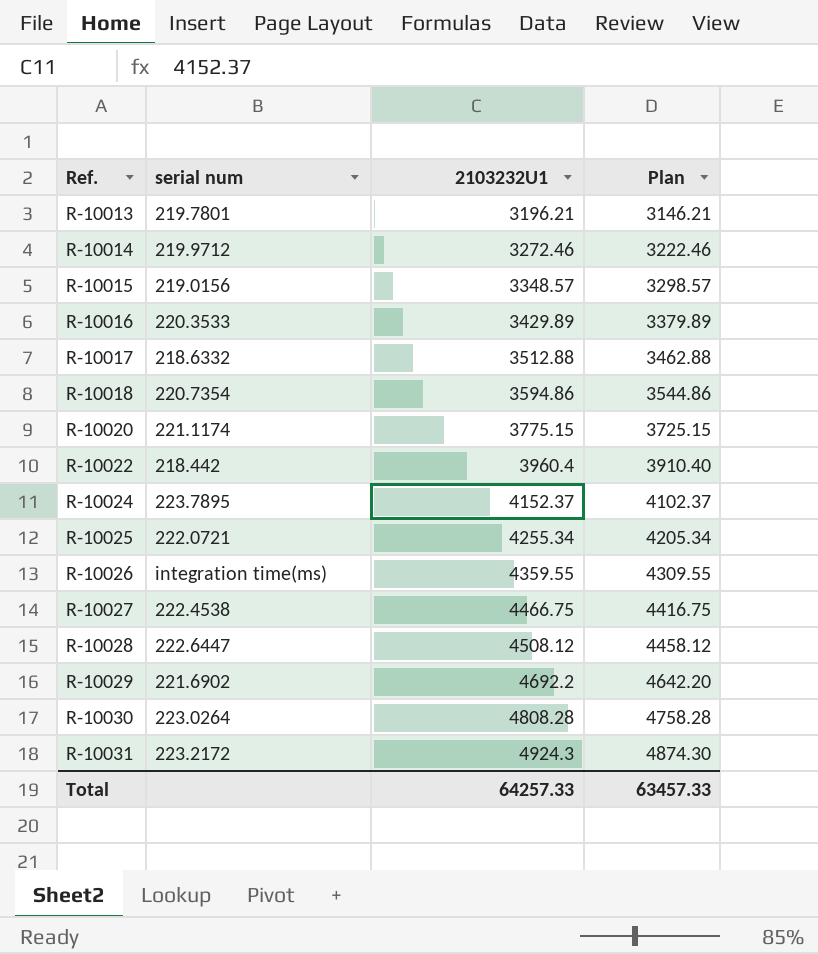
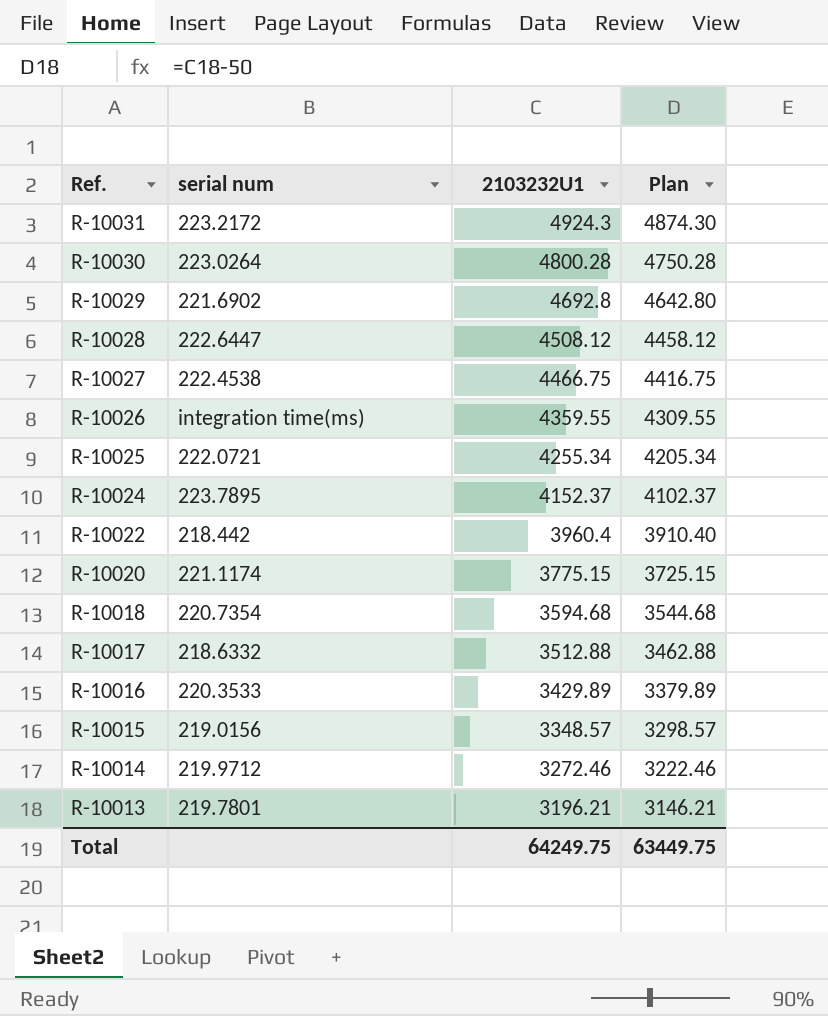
row order: Ref. ascending -> Ref. descending
R-10030 | 2103232U1: 4808.28 -> 4800.28
R-10030 | Plan: 4758.28 -> 4750.28
R-10029 | 2103232U1: 4692.2 -> 4692.8
R-10029 | Plan: 4642.20 -> 4642.80
R-10018 | 2103232U1: 3594.86 -> 3594.68
R-10018 | Plan: 3544.86 -> 3544.68
Total | 2103232U1: 64257.33 -> 64249.75
Total | Plan: 63457.33 -> 63449.75

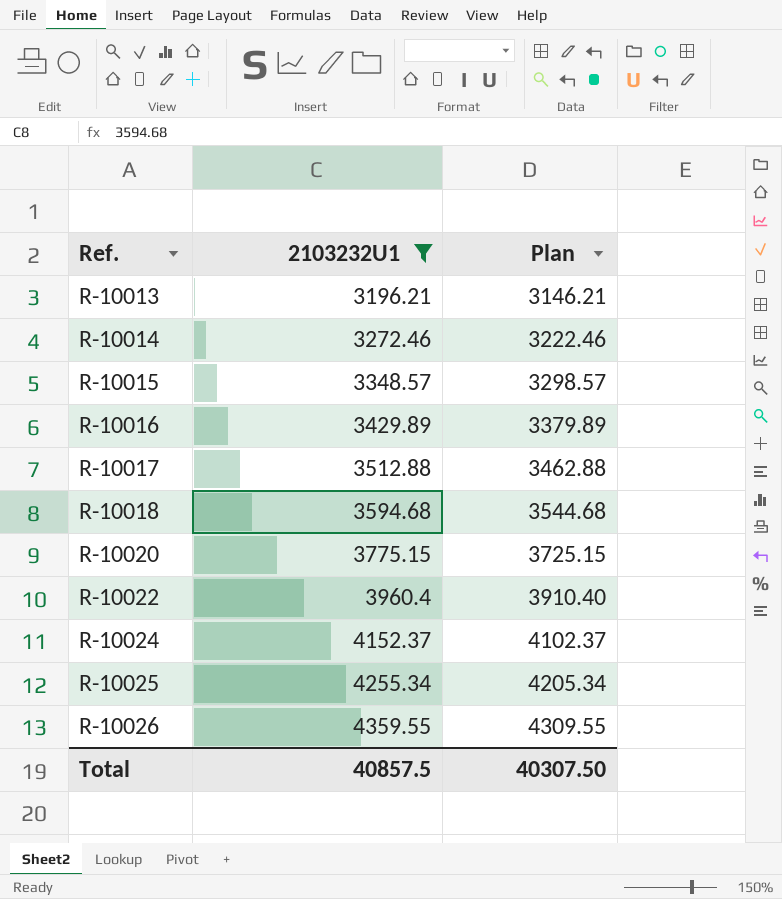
filter: none -> 2103232U1 <= 4359.55
row order: Ref. descending -> Ref. ascending
column serial num | position: 2 -> none
Total | 2103232U1: 64249.75 -> 40857.5
Total | Plan: 63449.75 -> 40307.50

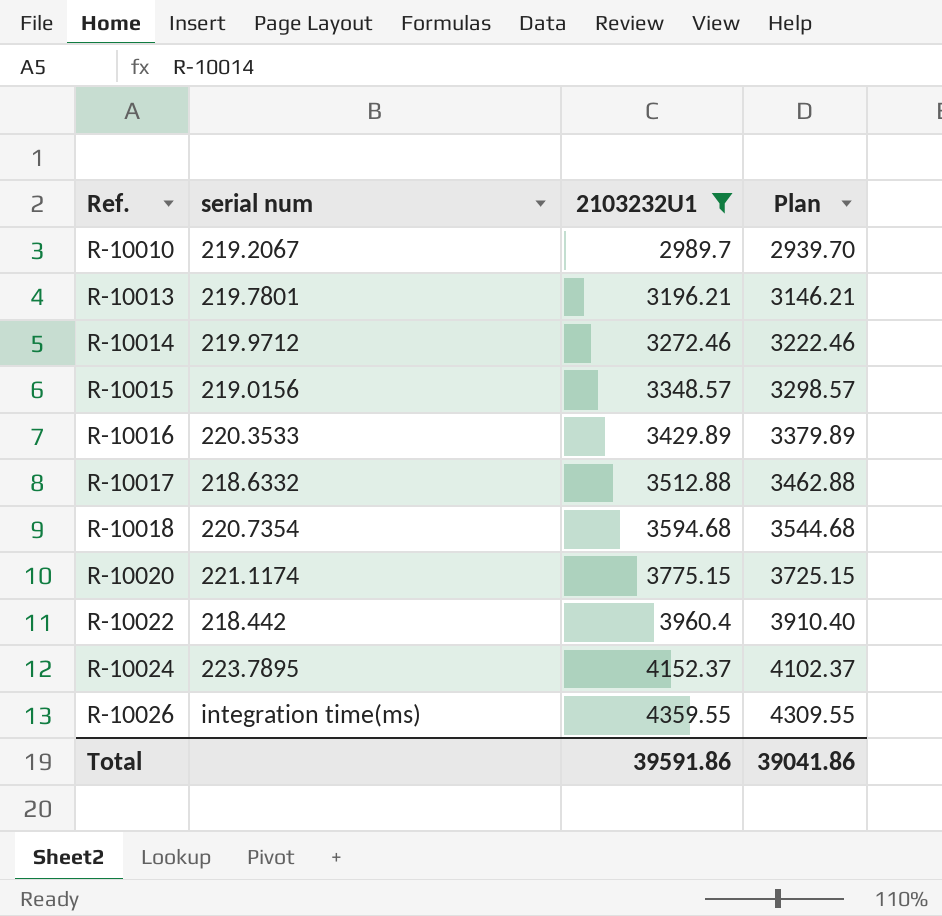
column serial num | position: none -> 2
row R-10025: 4255.34 | 4205.34 -> none
row R-10010: none -> 219.2067 | 2989.7 | 2939.70
Total | 2103232U1: 40857.5 -> 39591.86
Total | Plan: 40307.50 -> 39041.86

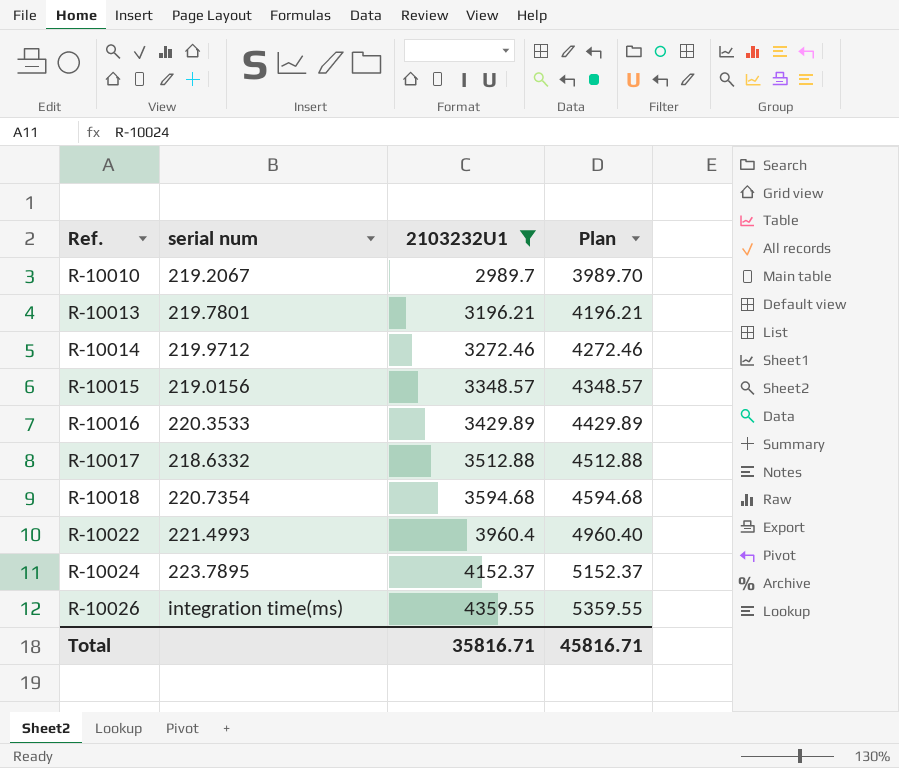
column Plan | formula: [2103232U1] - 50 -> [2103232U1] + 1000
row R-10020: 221.1174 | 3775.15 | 3725.15 -> none
R-10022 | serial num: 218.442 -> 221.4993
Total | 2103232U1: 39591.86 -> 35816.71
Total | Plan: 39041.86 -> 45816.71

